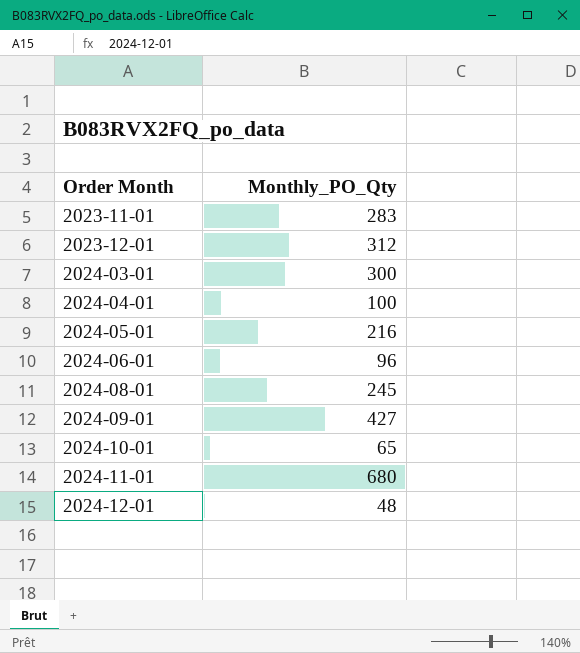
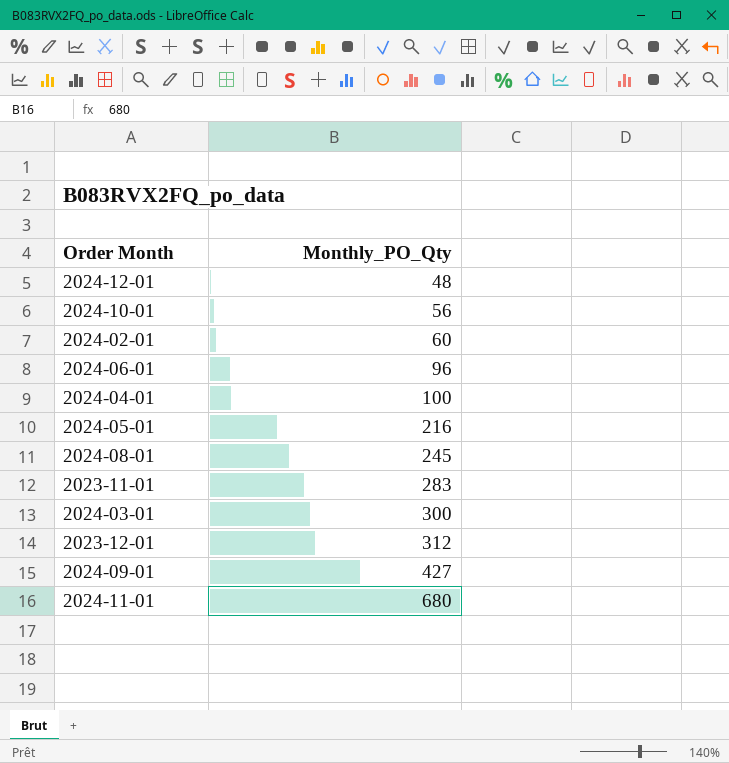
row order: Order Month ascending -> Monthly_PO_Qty ascending
2024-10-01 | Monthly_PO_Qty: 65 -> 56
row 2024-02-01: none -> 60

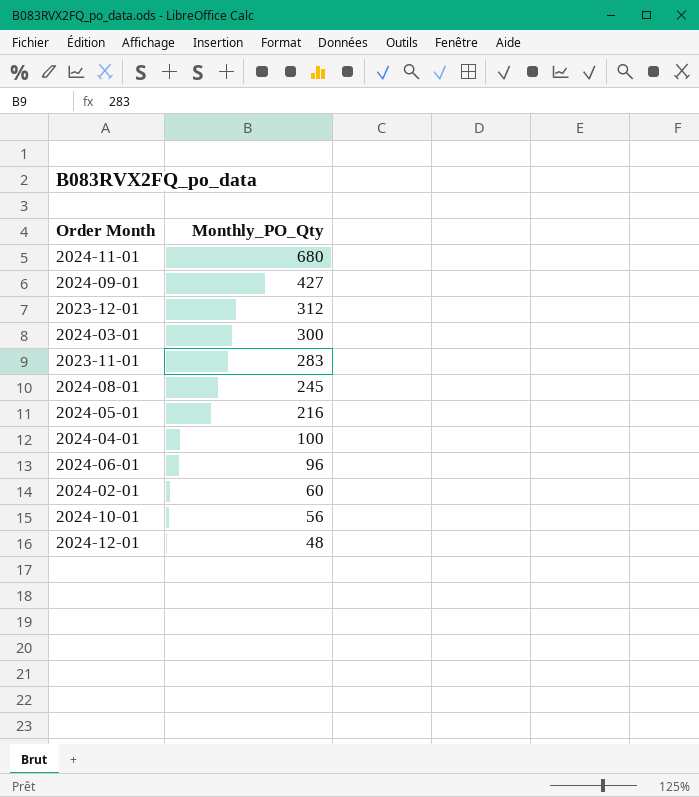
row order: Monthly_PO_Qty ascending -> Monthly_PO_Qty descending

